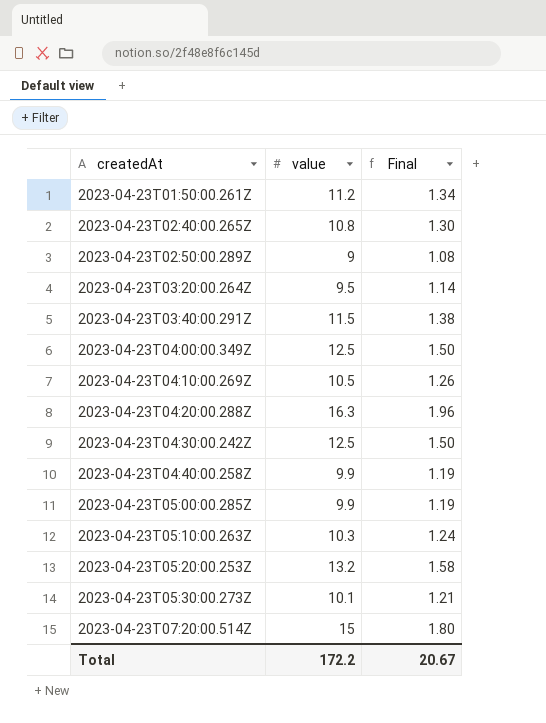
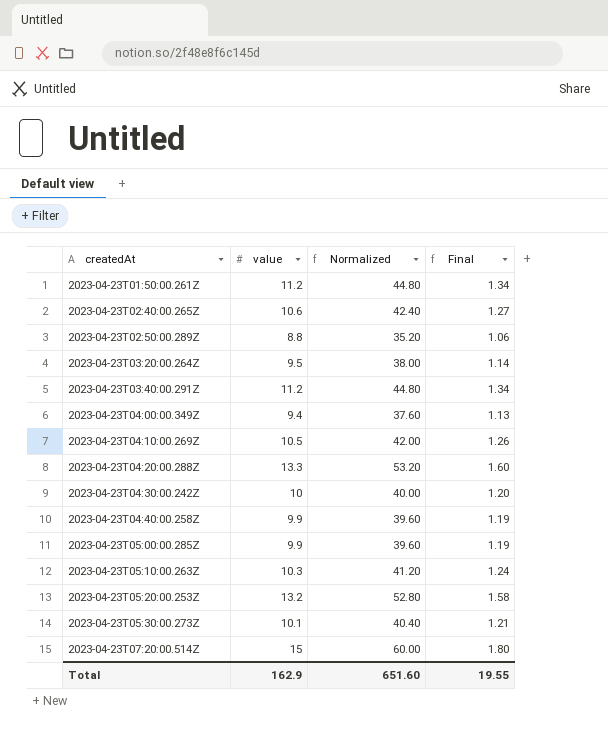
column Normalized | formula: none -> [value] * 4
2023-04-23T02:40:00.265Z | value: 10.8 -> 10.6
2023-04-23T02:40:00.265Z | Final: 1.30 -> 1.27
2023-04-23T02:50:00.289Z | value: 9 -> 8.8
2023-04-23T02:50:00.289Z | Final: 1.08 -> 1.06
2023-04-23T03:40:00.291Z | value: 11.5 -> 11.2
2023-04-23T03:40:00.291Z | Final: 1.38 -> 1.34
2023-04-23T04:00:00.349Z | value: 12.5 -> 9.4
2023-04-23T04:00:00.349Z | Final: 1.50 -> 1.13
2023-04-23T04:20:00.288Z | value: 16.3 -> 13.3
2023-04-23T04:20:00.288Z | Final: 1.96 -> 1.60
2023-04-23T04:30:00.242Z | value: 12.5 -> 10
2023-04-23T04:30:00.242Z | Final: 1.50 -> 1.20
Total | value: 172.2 -> 162.9
Total | Final: 20.67 -> 19.55

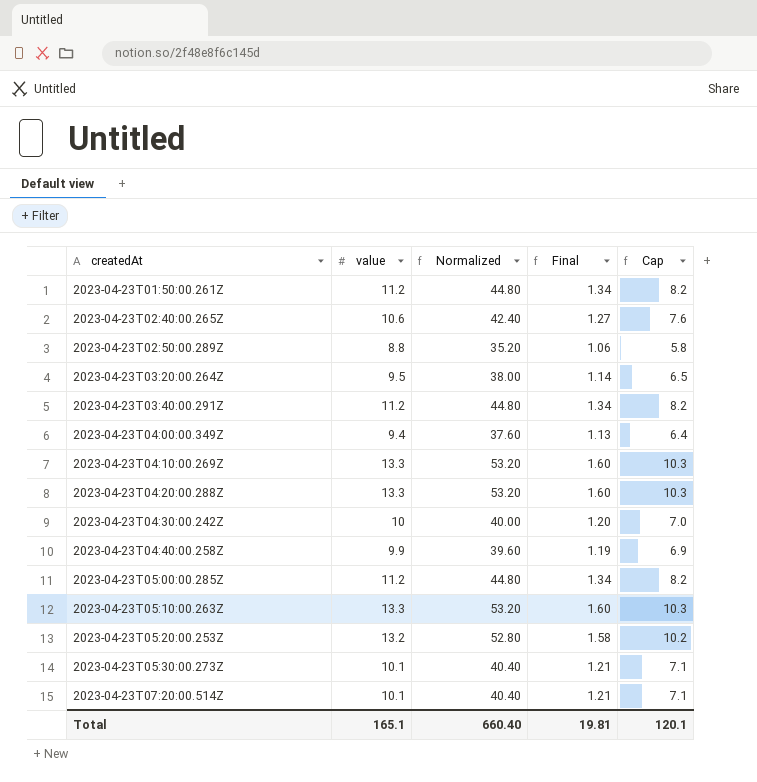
column Cap | formula: none -> [value] - 3
2023-04-23T04:10:00.269Z | value: 10.5 -> 13.3
2023-04-23T04:10:00.269Z | Normalized: 42.00 -> 53.20
2023-04-23T04:10:00.269Z | Final: 1.26 -> 1.60
2023-04-23T05:00:00.285Z | value: 9.9 -> 11.2
2023-04-23T05:00:00.285Z | Normalized: 39.60 -> 44.80
2023-04-23T05:00:00.285Z | Final: 1.19 -> 1.34
2023-04-23T05:10:00.263Z | value: 10.3 -> 13.3
2023-04-23T05:10:00.263Z | Normalized: 41.20 -> 53.20
2023-04-23T05:10:00.263Z | Final: 1.24 -> 1.60
2023-04-23T07:20:00.514Z | value: 15 -> 10.1
2023-04-23T07:20:00.514Z | Normalized: 60.00 -> 40.40
2023-04-23T07:20:00.514Z | Final: 1.80 -> 1.21
Total | value: 162.9 -> 165.1
Total | Normalized: 651.60 -> 660.40
Total | Final: 19.55 -> 19.81

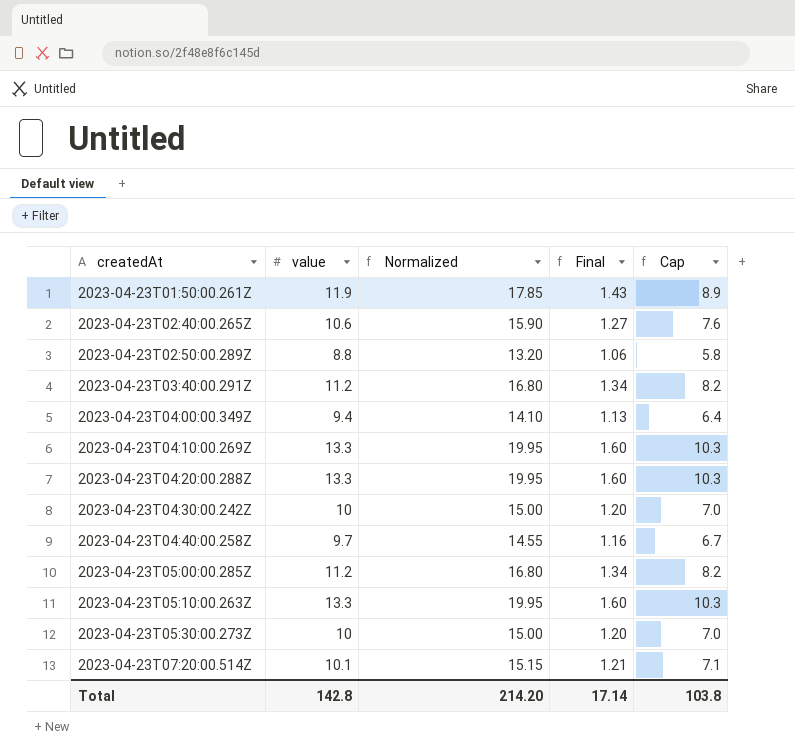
column Normalized | formula: [value] * 4 -> [value] * 1.5
row 2023-04-23T03:20:00.264Z: 9.5 | 38.00 | 1.14 | 6.5 -> none
row 2023-04-23T05:20:00.253Z: 13.2 | 52.80 | 1.58 | 10.2 -> none
2023-04-23T01:50:00.261Z | value: 11.2 -> 11.9
2023-04-23T01:50:00.261Z | Final: 1.34 -> 1.43
2023-04-23T01:50:00.261Z | Cap: 8.2 -> 8.9
2023-04-23T04:40:00.258Z | value: 9.9 -> 9.7
2023-04-23T04:40:00.258Z | Final: 1.19 -> 1.16
2023-04-23T04:40:00.258Z | Cap: 6.9 -> 6.7
2023-04-23T05:30:00.273Z | value: 10.1 -> 10
2023-04-23T05:30:00.273Z | Final: 1.21 -> 1.20
2023-04-23T05:30:00.273Z | Cap: 7.1 -> 7.0
Total | value: 165.1 -> 142.8
Total | Normalized: 660.40 -> 214.20
Total | Final: 19.81 -> 17.14
Total | Cap: 120.1 -> 103.8

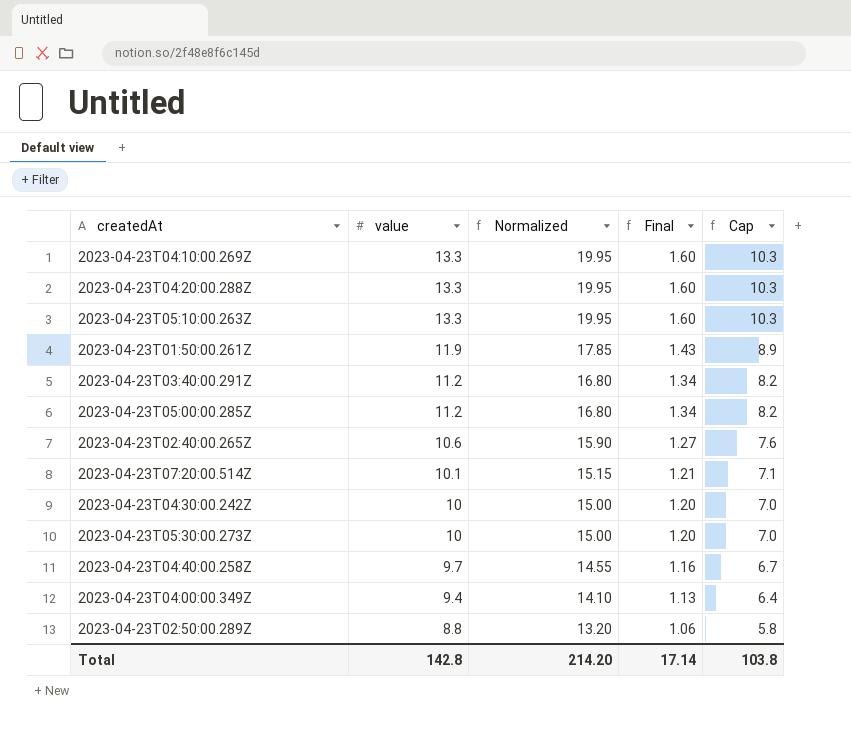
row order: createdAt ascending -> value descending

